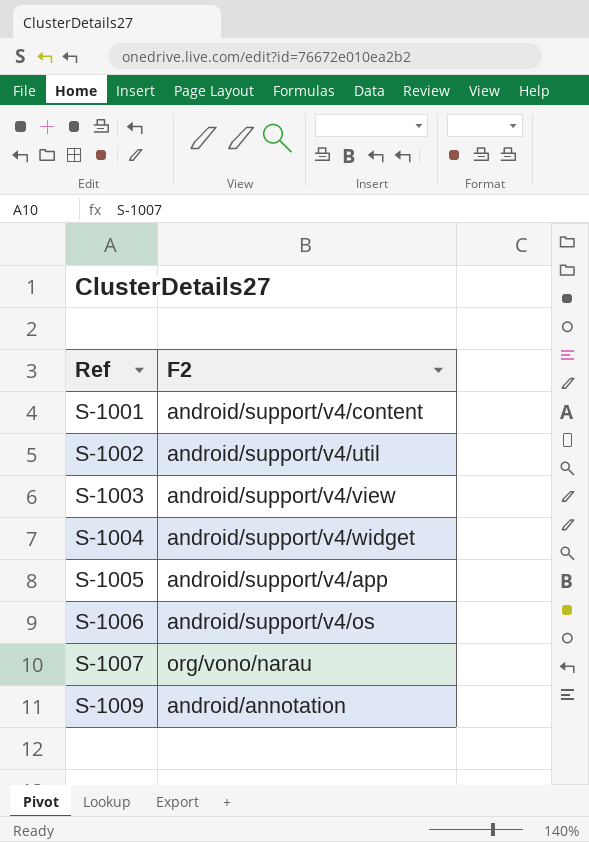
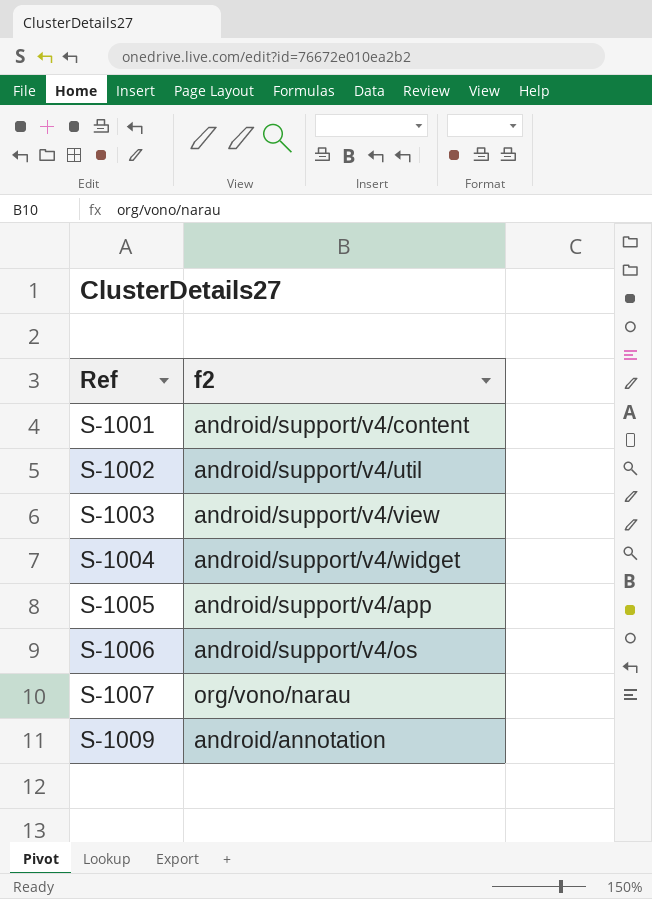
column name: F2 -> f2

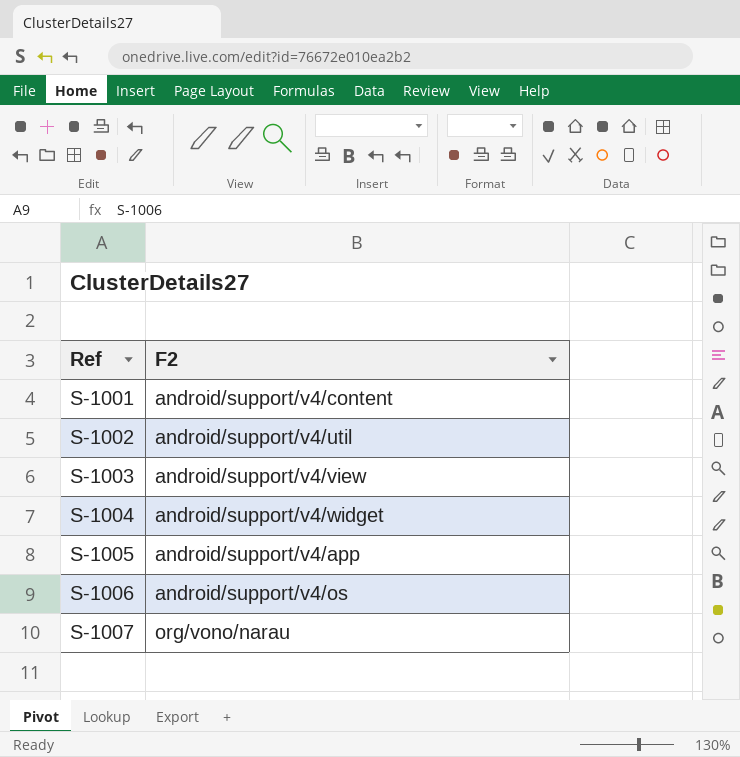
column name: f2 -> F2
row S-1009: android/annotation -> none

